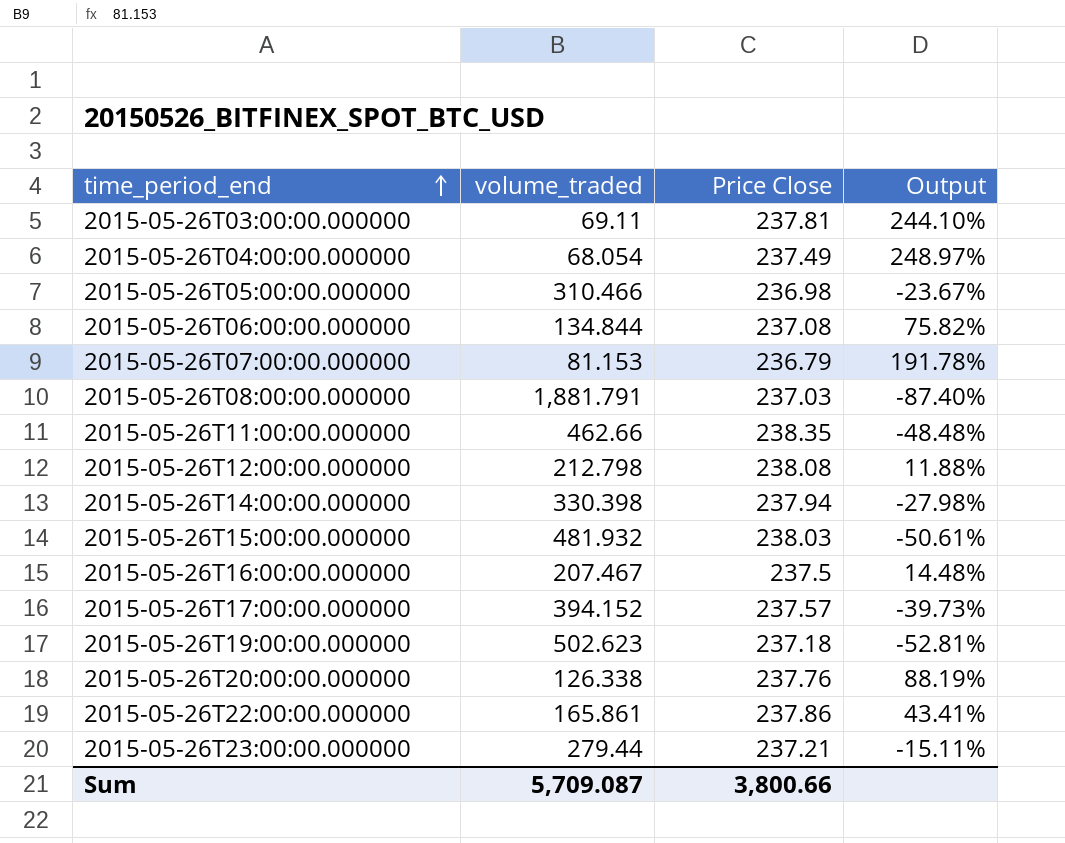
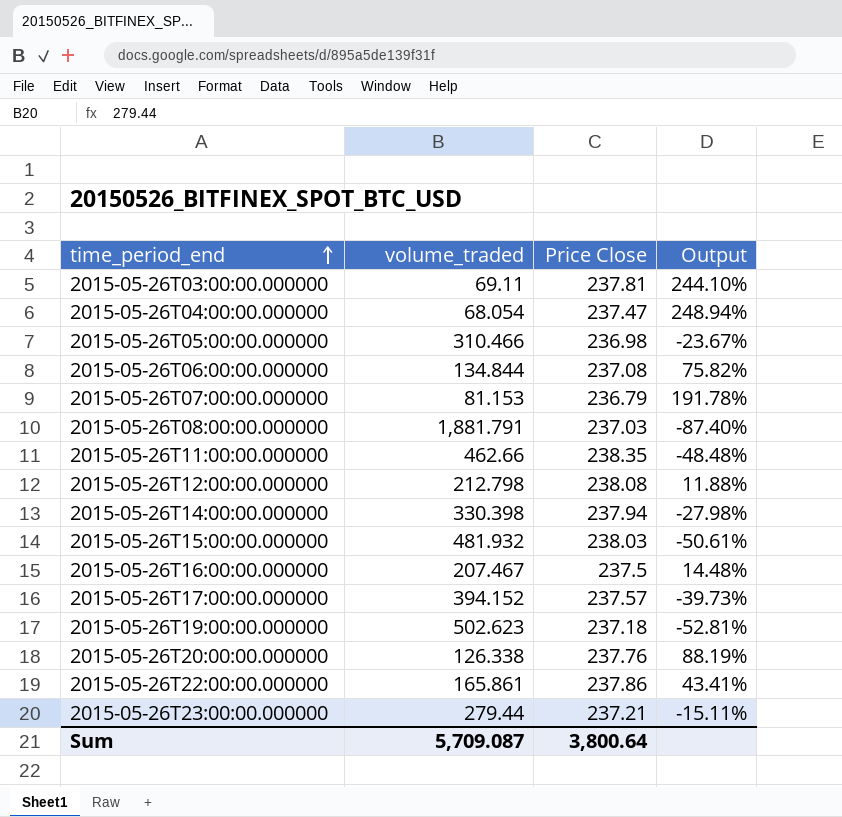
2015-05-26T04:00:00.000000 | Price Close: 237.49 -> 237.47
2015-05-26T04:00:00.000000 | Output: 248.97% -> 248.94%
Sum | Price Close: 3,800.66 -> 3,800.64

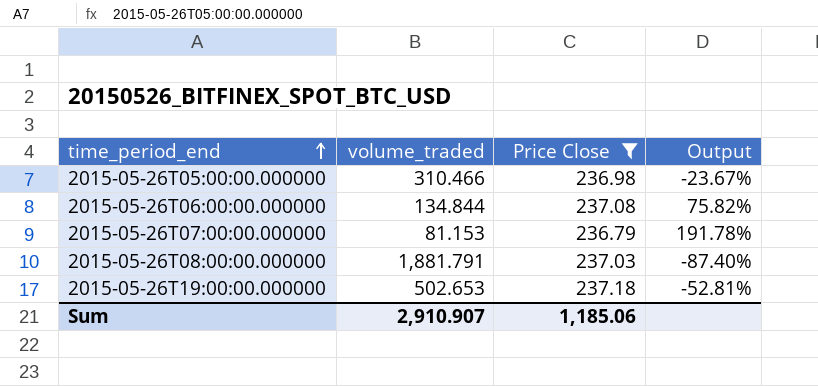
filter: none -> Price Close <= 237.18
2015-05-26T19:00:00.000000 | volume_traded: 502.623 -> 502.653
Sum | volume_traded: 5,709.087 -> 2,910.907
Sum | Price Close: 3,800.64 -> 1,185.06

